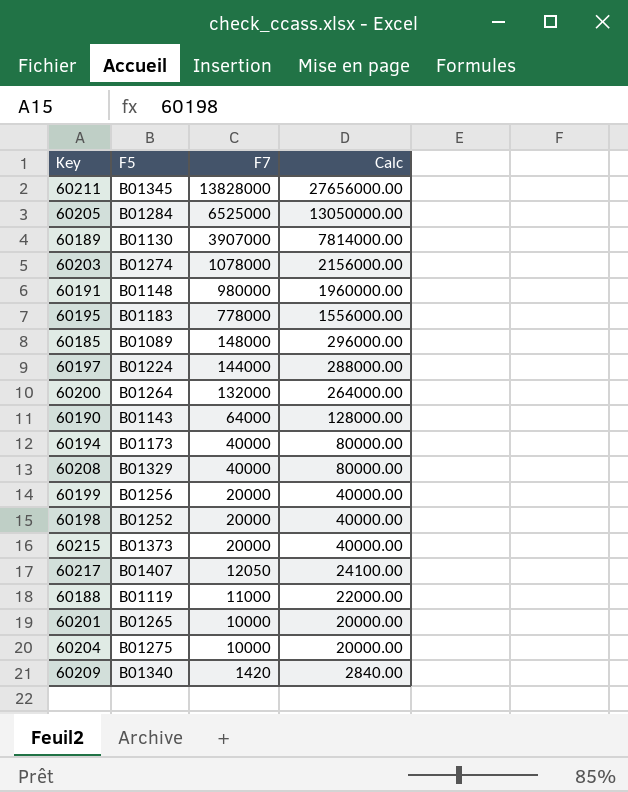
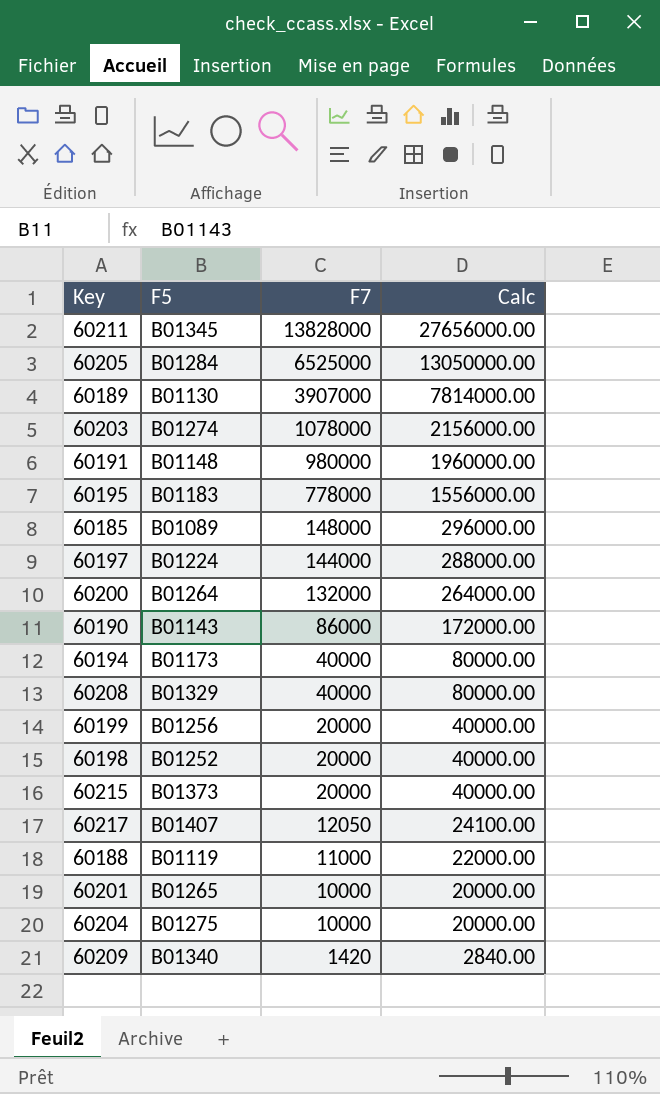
60190 | F7: 64000 -> 86000
60190 | Calc: 128000.00 -> 172000.00

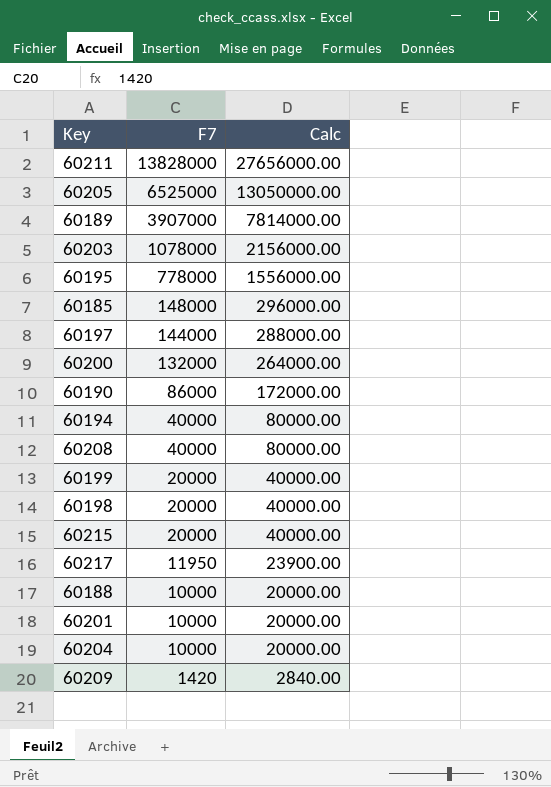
column F5 | position: 2 -> none
row 60191: B01148 | 980000 | 1960000.00 -> none
60217 | F7: 12050 -> 11950
60217 | Calc: 24100.00 -> 23900.00
60188 | F7: 11000 -> 10000
60188 | Calc: 22000.00 -> 20000.00

